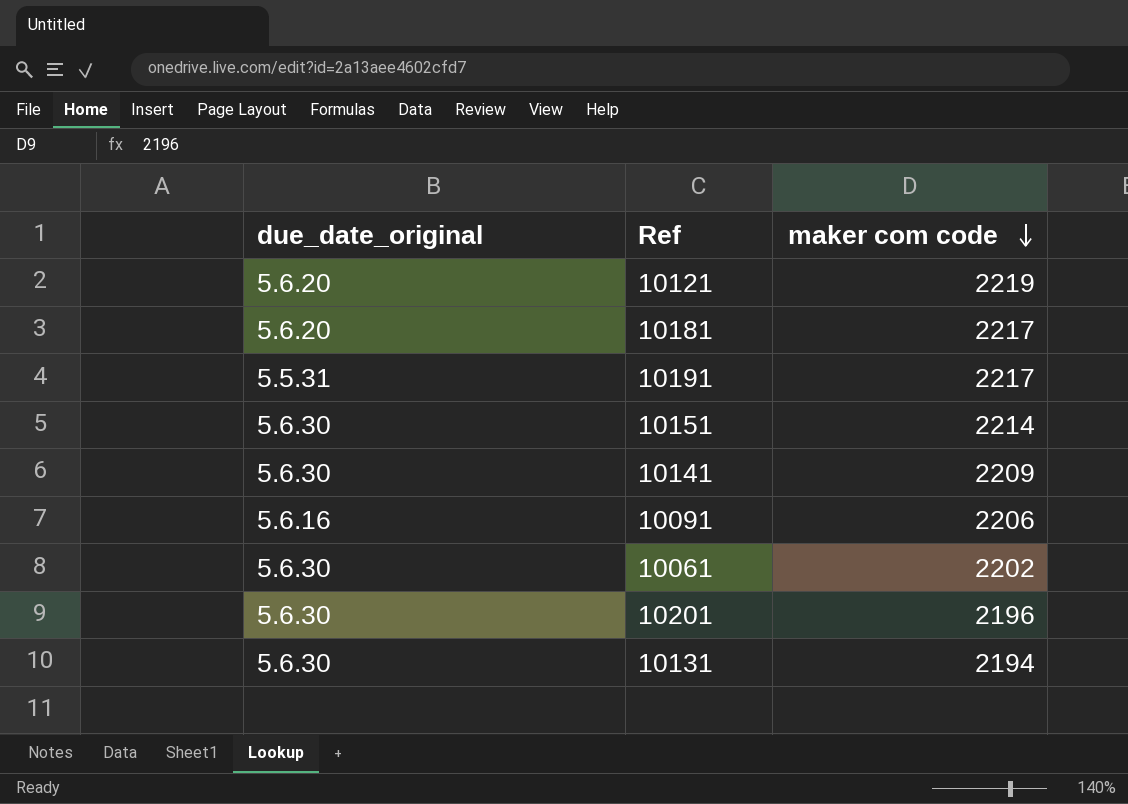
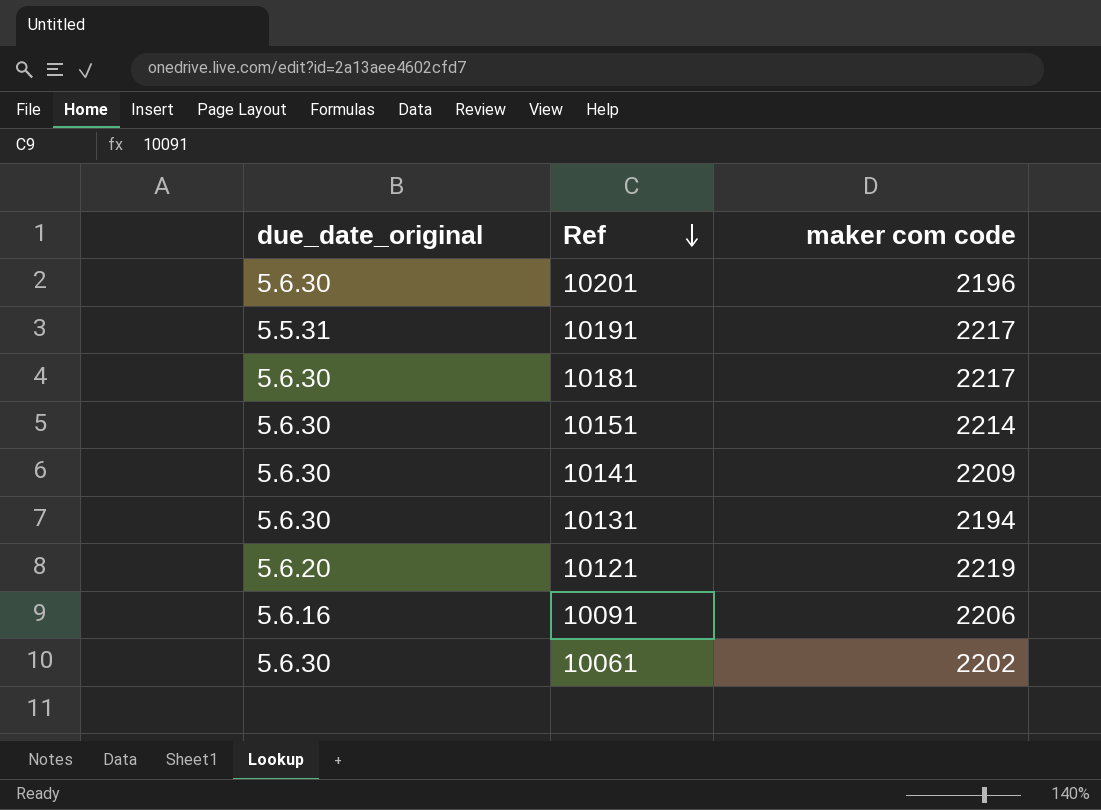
row order: maker com code descending -> Ref descending
10181 | due_date_original: 5.6.20 -> 5.6.30

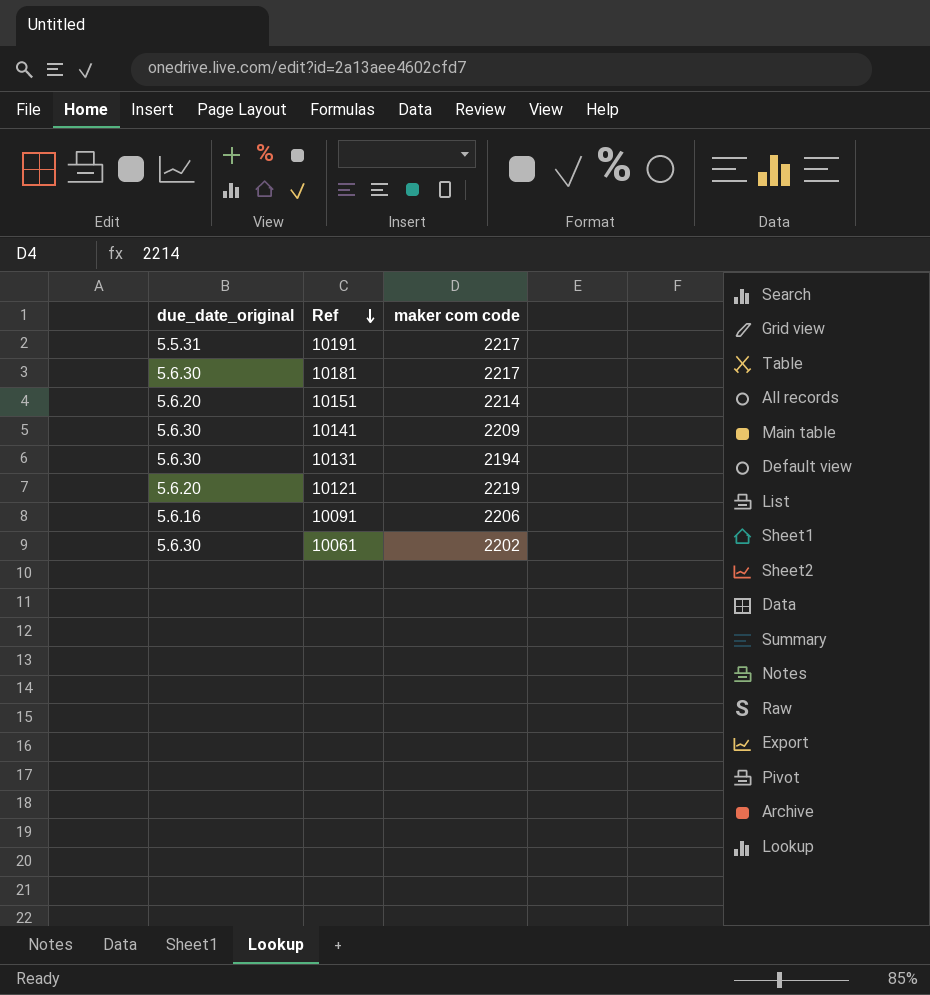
row 10201: 5.6.30 | 2196 -> none
10151 | due_date_original: 5.6.30 -> 5.6.20

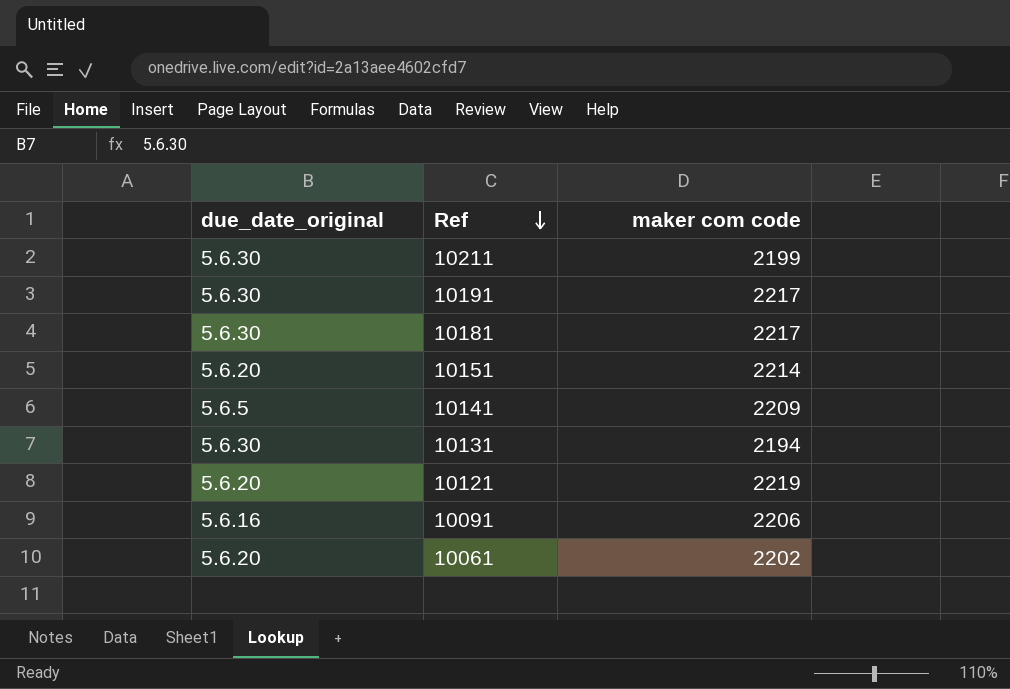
row 10211: none -> 5.6.30 | 2199
10191 | due_date_original: 5.5.31 -> 5.6.30
10141 | due_date_original: 5.6.30 -> 5.6.5
10061 | due_date_original: 5.6.30 -> 5.6.20

